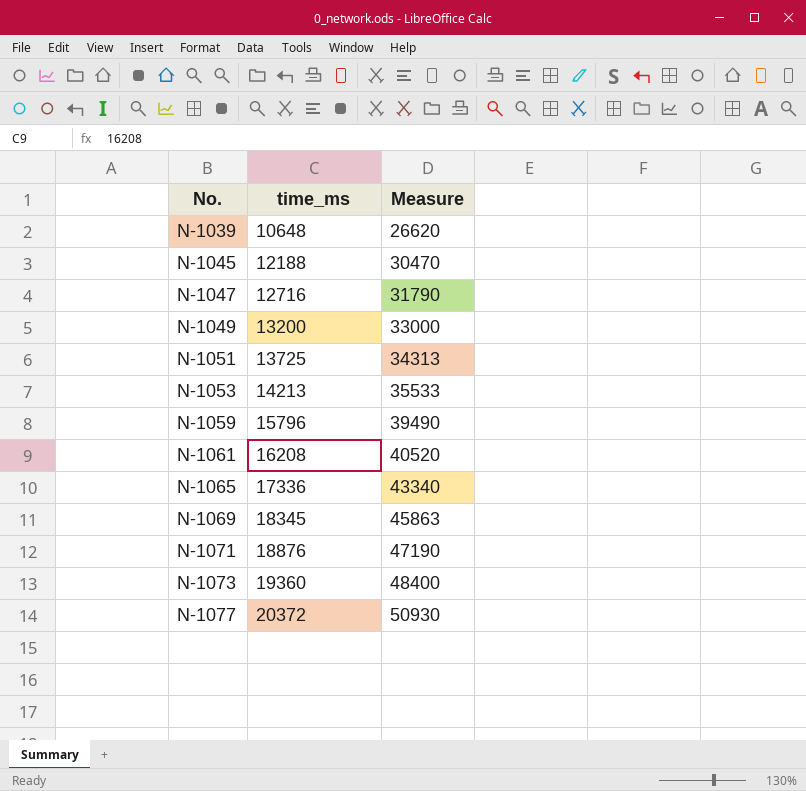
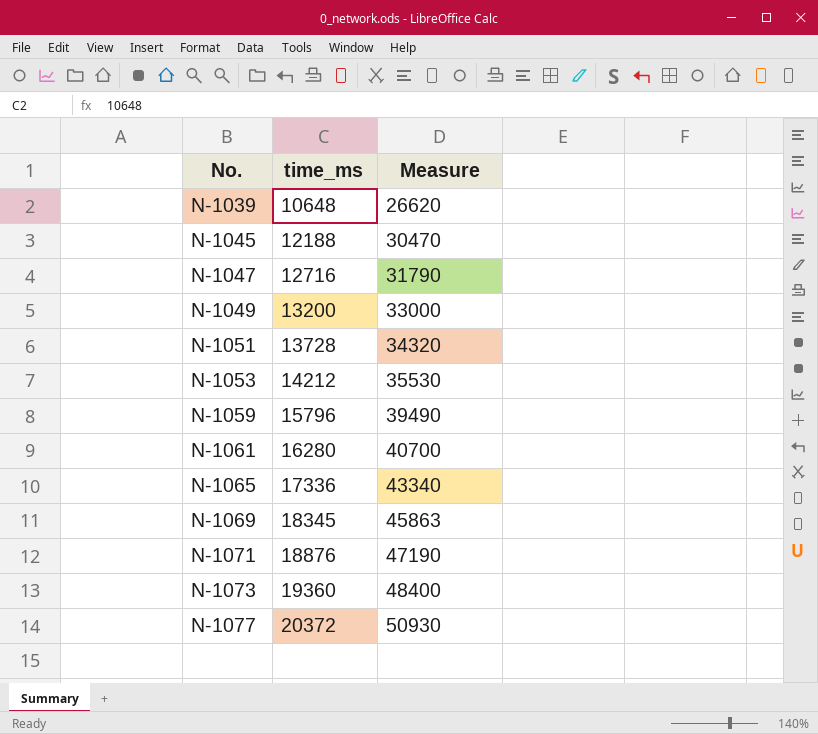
N-1051 | time_ms: 13725 -> 13728
N-1051 | Measure: 34313 -> 34320
N-1053 | time_ms: 14213 -> 14212
N-1053 | Measure: 35533 -> 35530
N-1061 | time_ms: 16208 -> 16280
N-1061 | Measure: 40520 -> 40700

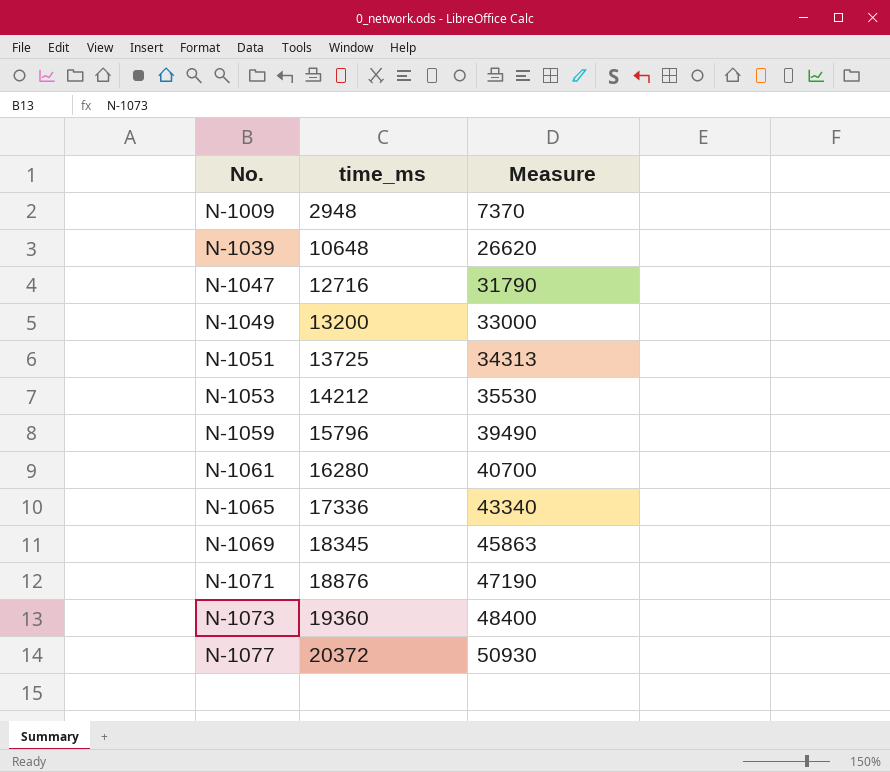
row N-1045: 12188 | 30470 -> none
row N-1009: none -> 2948 | 7370
N-1051 | time_ms: 13728 -> 13725
N-1051 | Measure: 34320 -> 34313

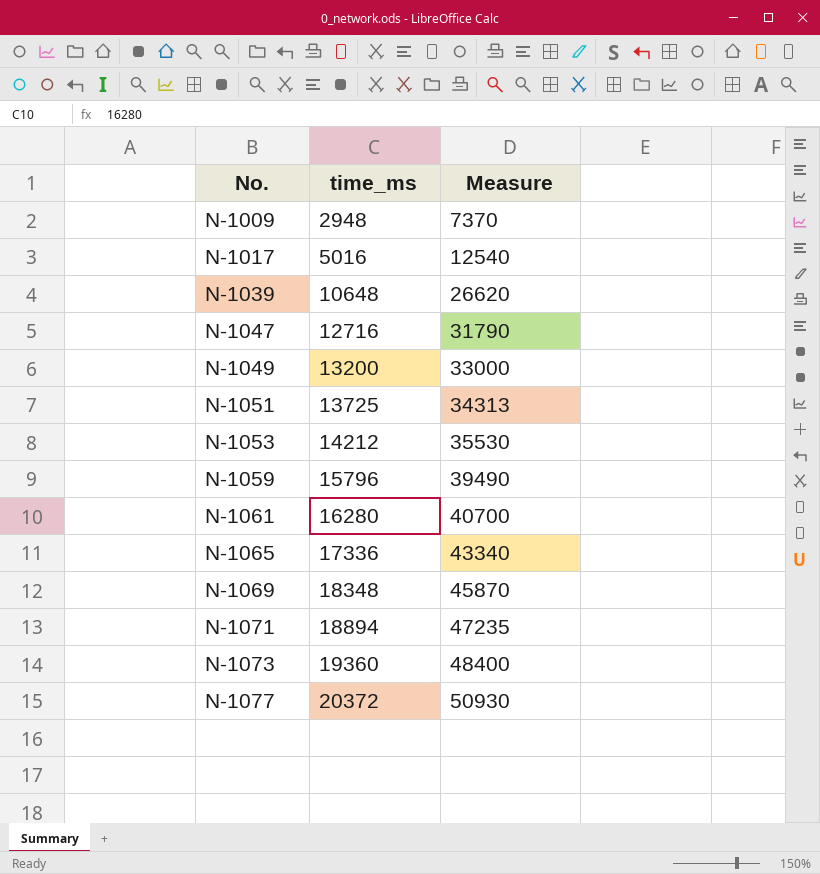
row N-1017: none -> 5016 | 12540
N-1069 | time_ms: 18345 -> 18348
N-1069 | Measure: 45863 -> 45870
N-1071 | time_ms: 18876 -> 18894
N-1071 | Measure: 47190 -> 47235

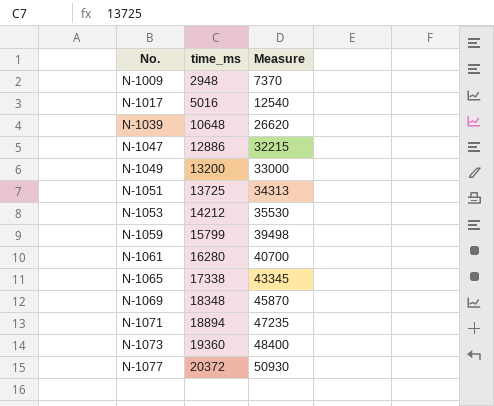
N-1047 | time_ms: 12716 -> 12886
N-1047 | Measure: 31790 -> 32215
N-1059 | time_ms: 15796 -> 15799
N-1059 | Measure: 39490 -> 39498
N-1065 | time_ms: 17336 -> 17338
N-1065 | Measure: 43340 -> 43345

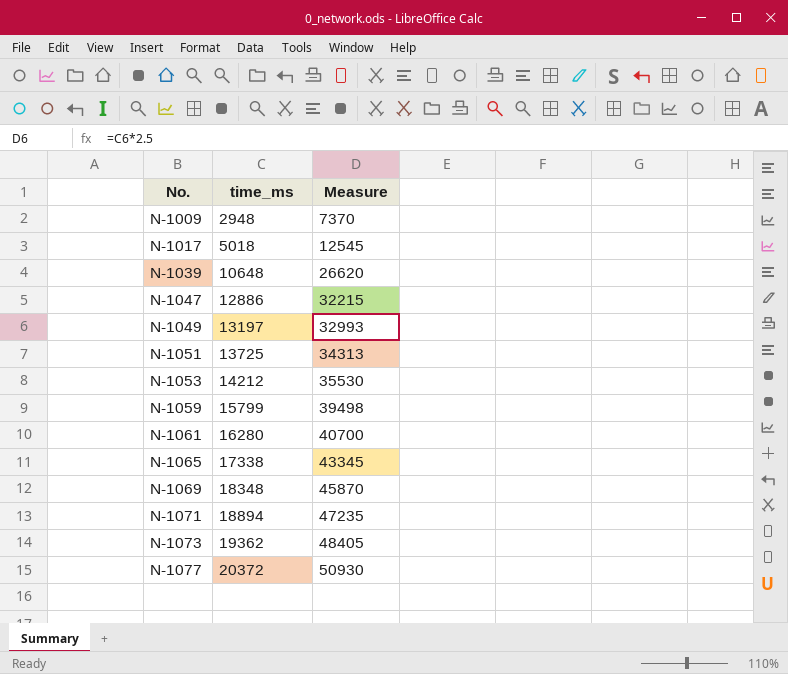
N-1017 | time_ms: 5016 -> 5018
N-1017 | Measure: 12540 -> 12545
N-1049 | time_ms: 13200 -> 13197
N-1049 | Measure: 33000 -> 32993
N-1073 | time_ms: 19360 -> 19362
N-1073 | Measure: 48400 -> 48405

